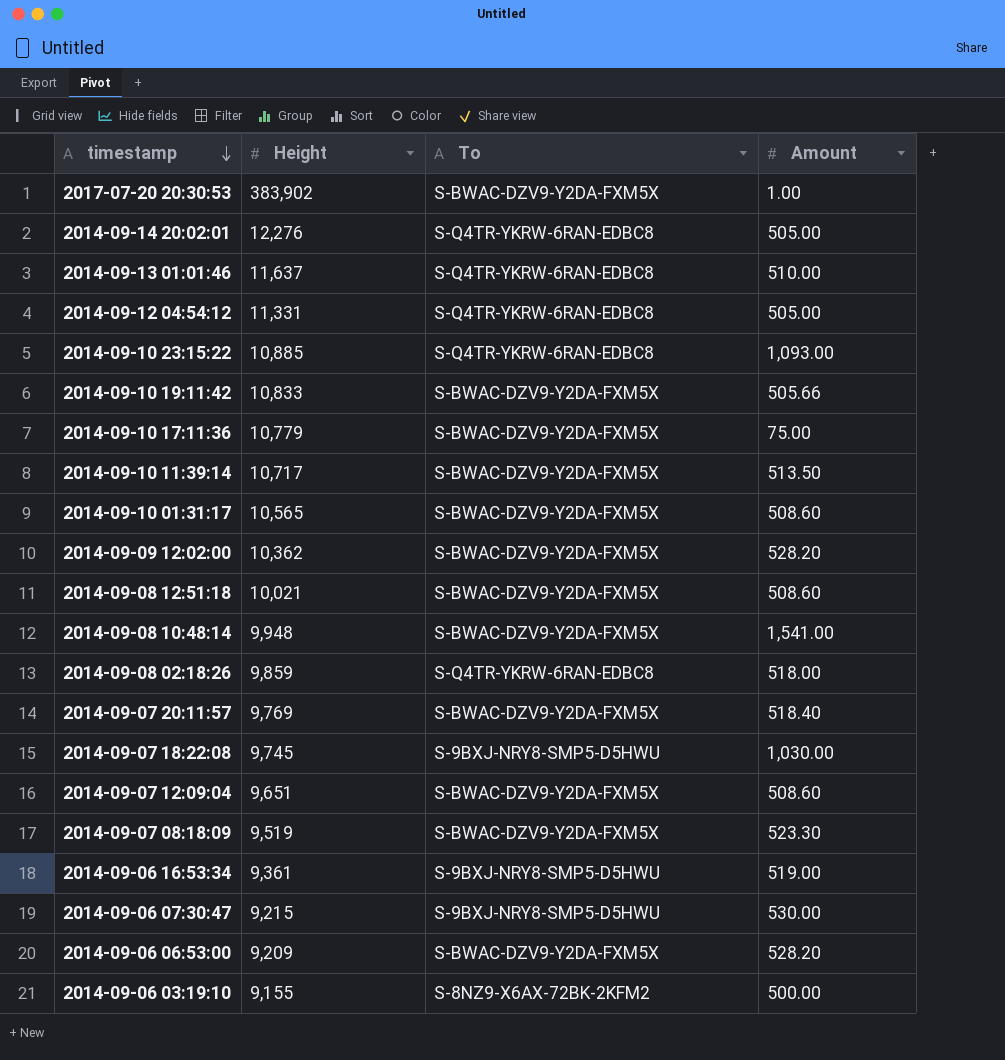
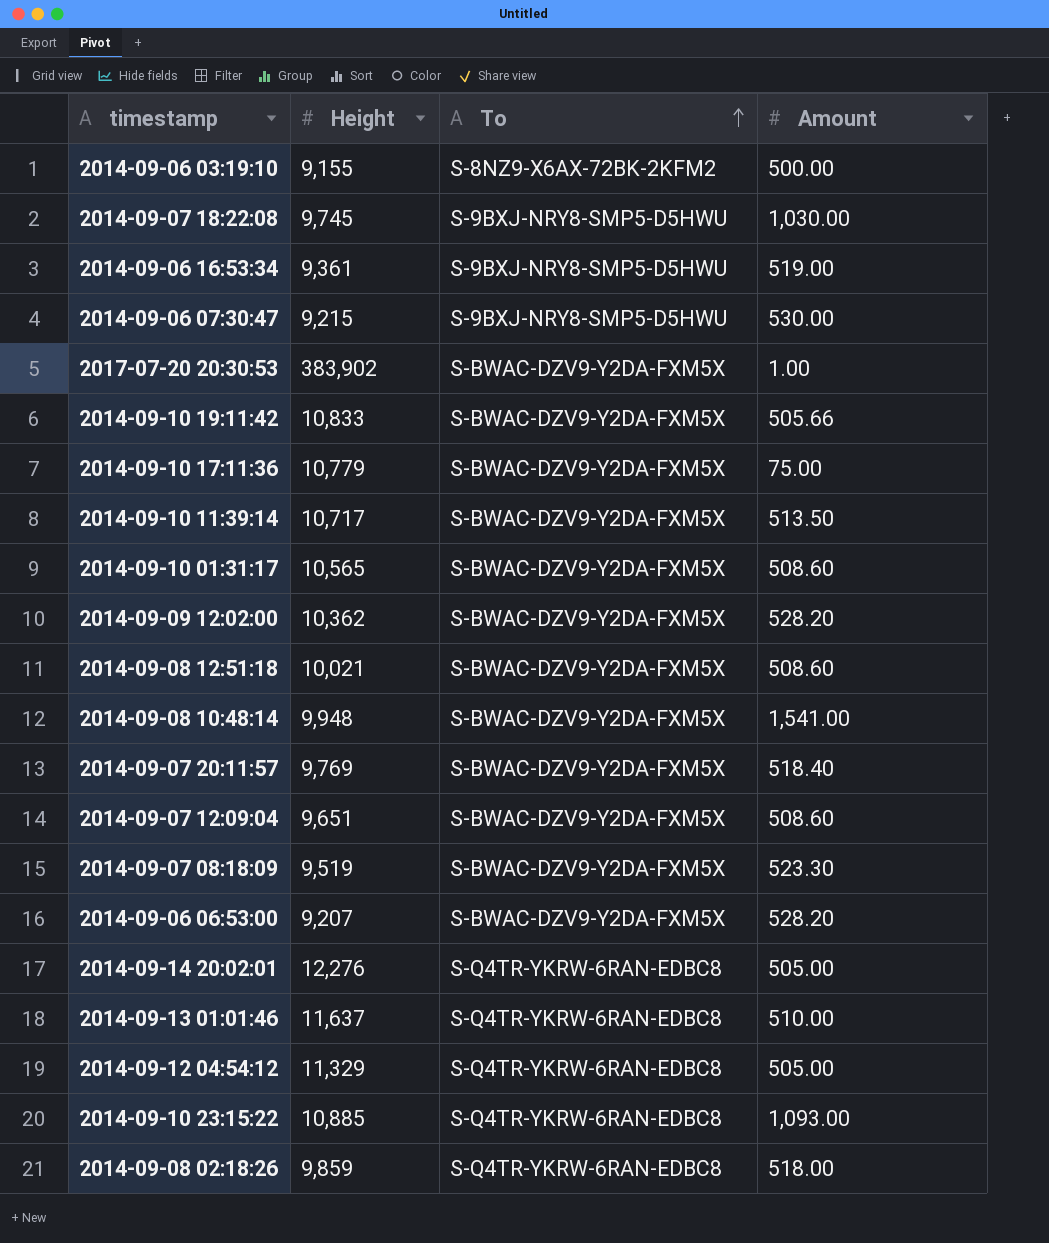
row order: timestamp descending -> To ascending
2014-09-06 06:53:00 | Height: 9,209 -> 9,207
2014-09-12 04:54:12 | Height: 11,331 -> 11,329

